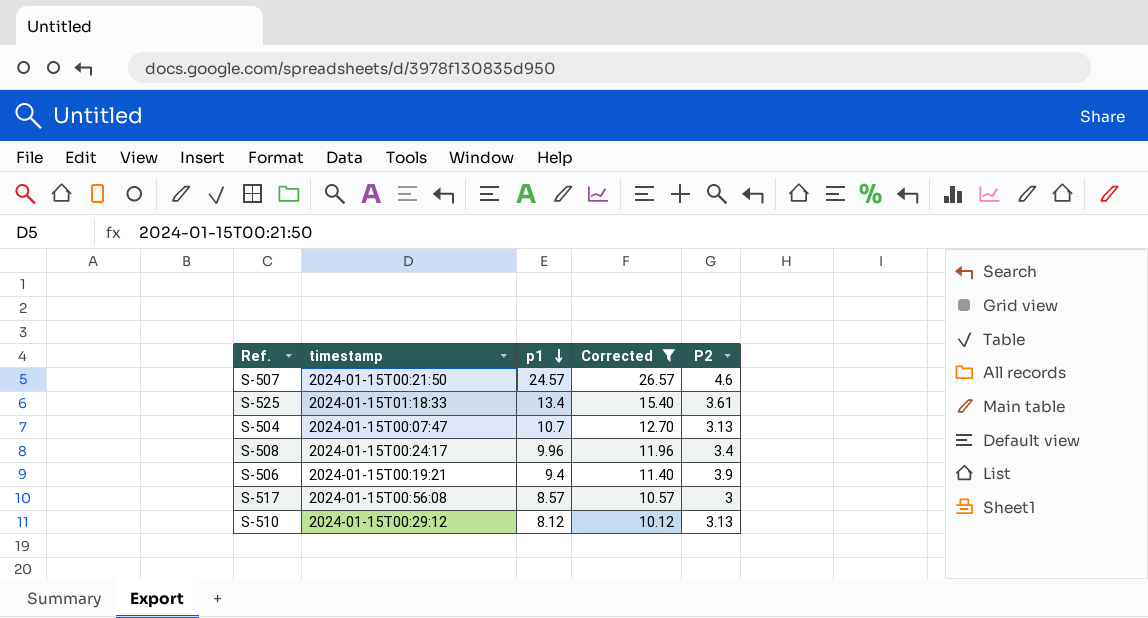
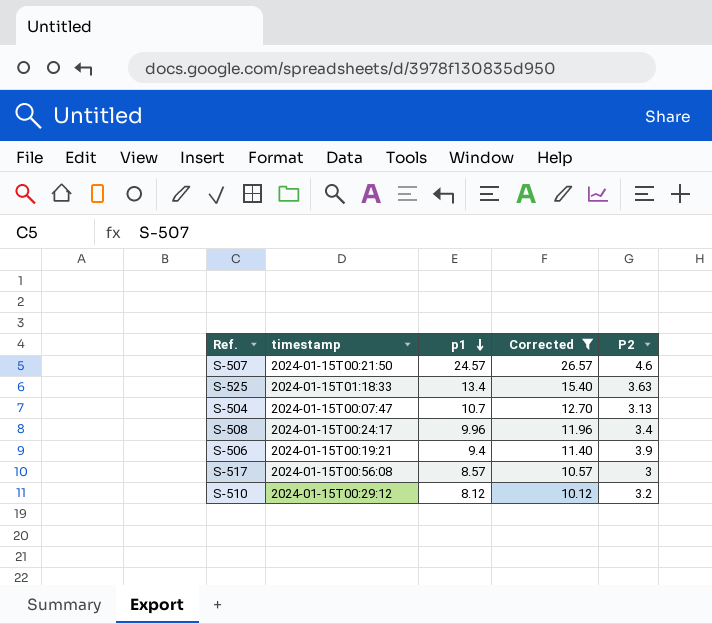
S-525 | P2: 3.61 -> 3.63
S-510 | P2: 3.13 -> 3.2

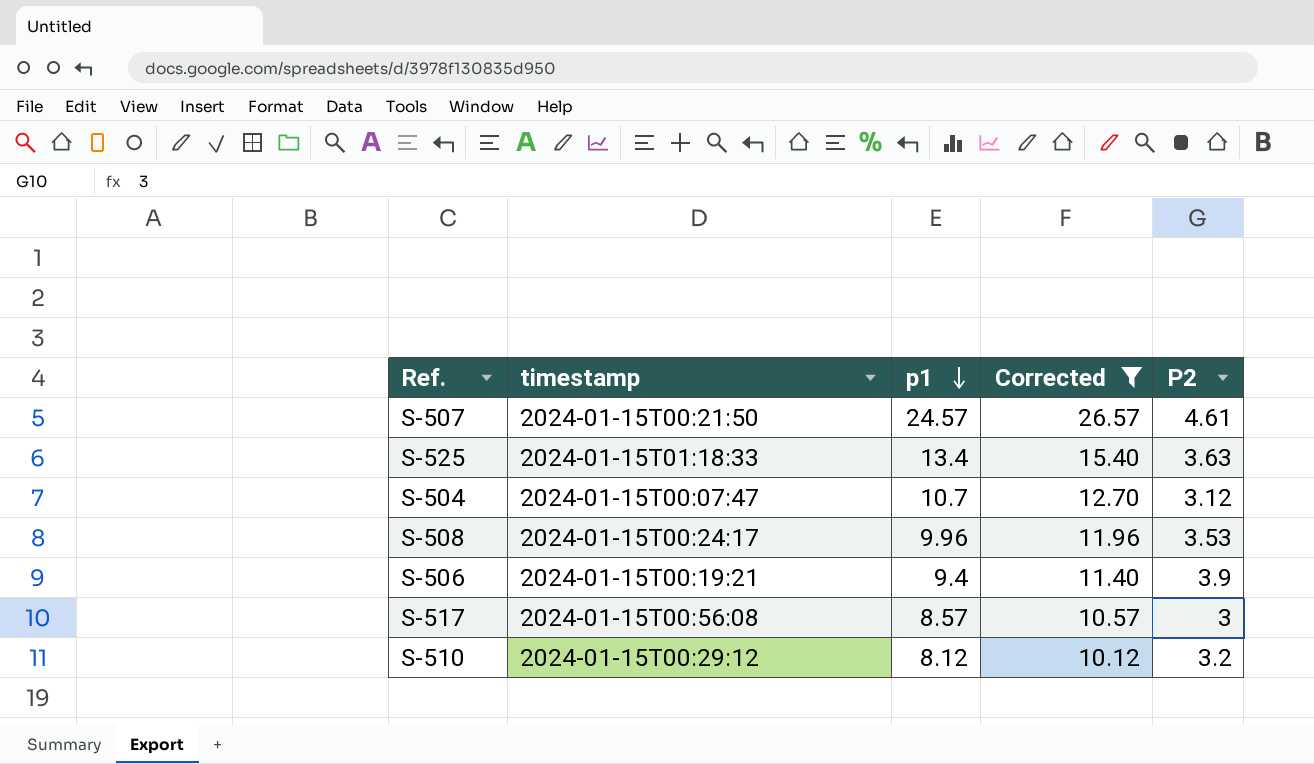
S-507 | P2: 4.6 -> 4.61
S-504 | P2: 3.13 -> 3.12
S-508 | P2: 3.4 -> 3.53

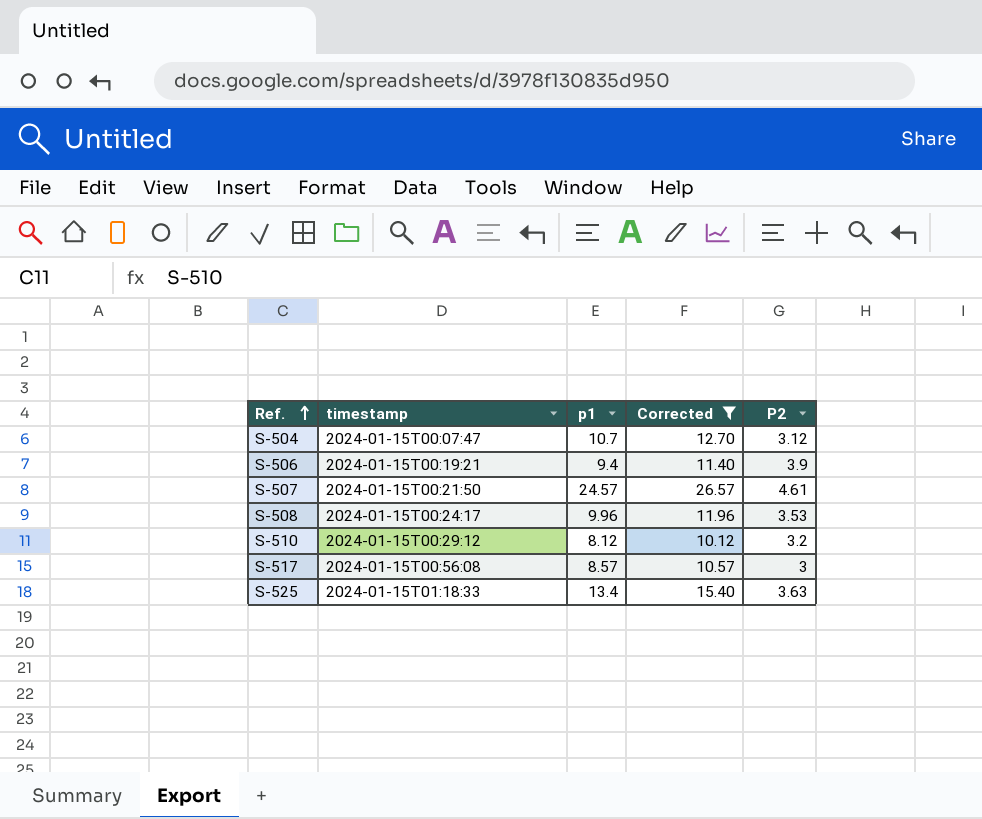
row order: p1 descending -> Ref. ascending

